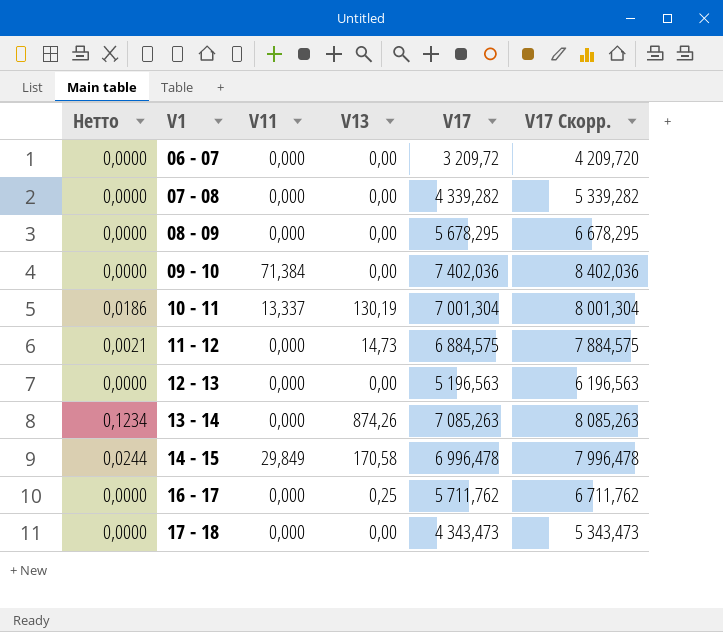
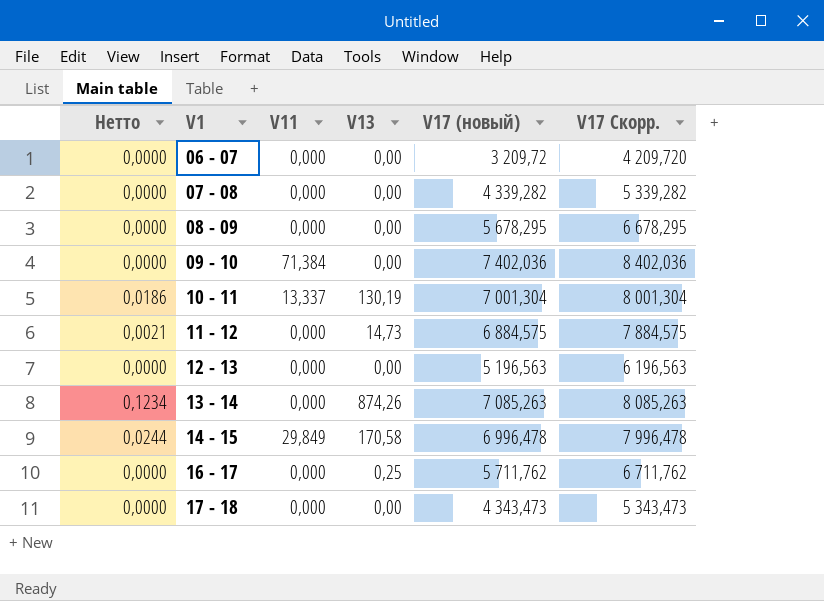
column name: V17 -> V17 (новый)

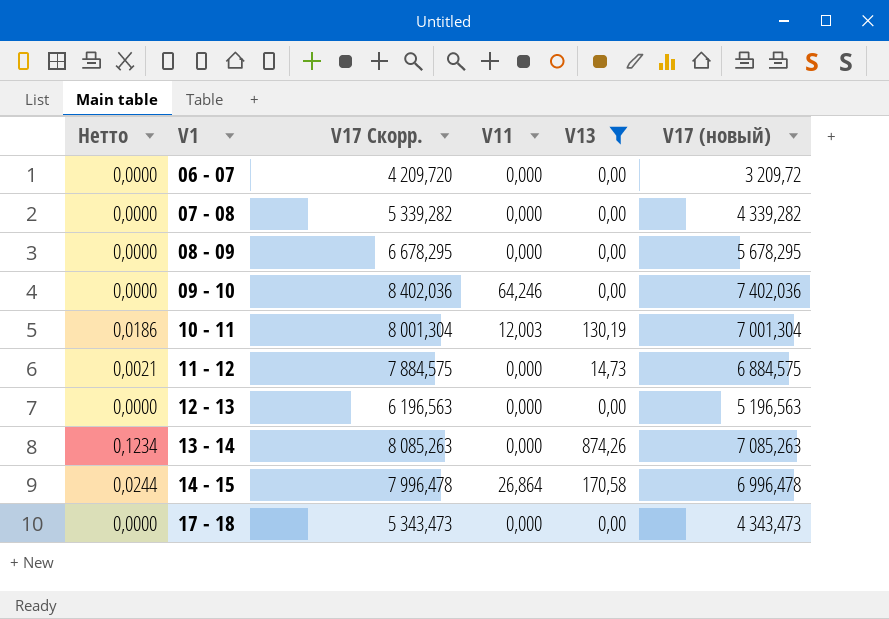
filter: none -> V13 != 0,25
column V17 Скорр. | position: 6 -> 3
09 - 10 | V11: 71,384 -> 64,246
10 - 11 | V11: 13,337 -> 12,003
14 - 15 | V11: 29,849 -> 26,864

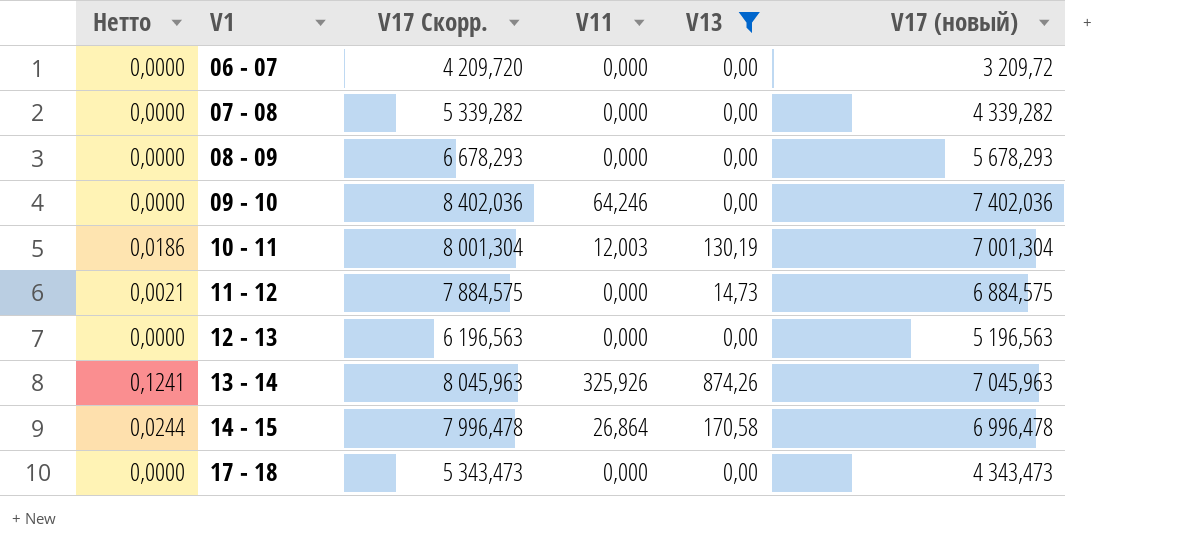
08 - 09 | V17 Скорр.: 6 678,295 -> 6 678,293
08 - 09 | V17 (новый): 5 678,295 -> 5 678,293
13 - 14 | Нетто: 0,1234 -> 0,1241
13 - 14 | V17 Скорр.: 8 085,263 -> 8 045,963
13 - 14 | V11: 0,000 -> 325,926
13 - 14 | V17 (новый): 7 085,263 -> 7 045,963

